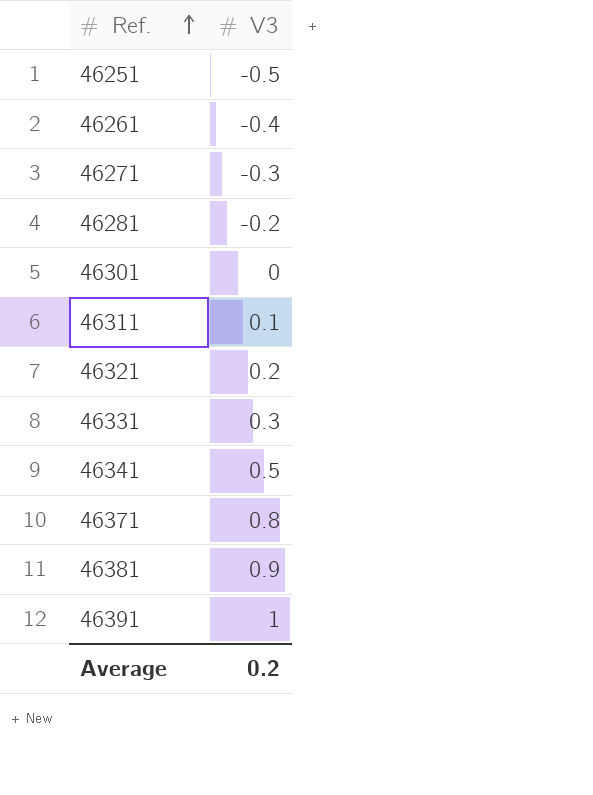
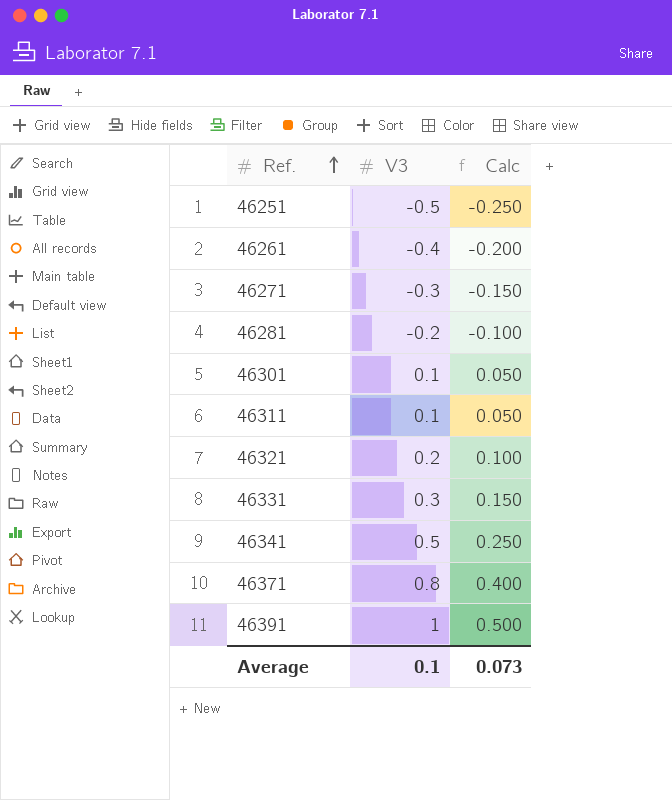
column Calc | formula: none -> [V3] * 0.5
row 46381: 0.9 -> none
46301 | V3: 0 -> 0.1
Average | V3: 0.2 -> 0.1

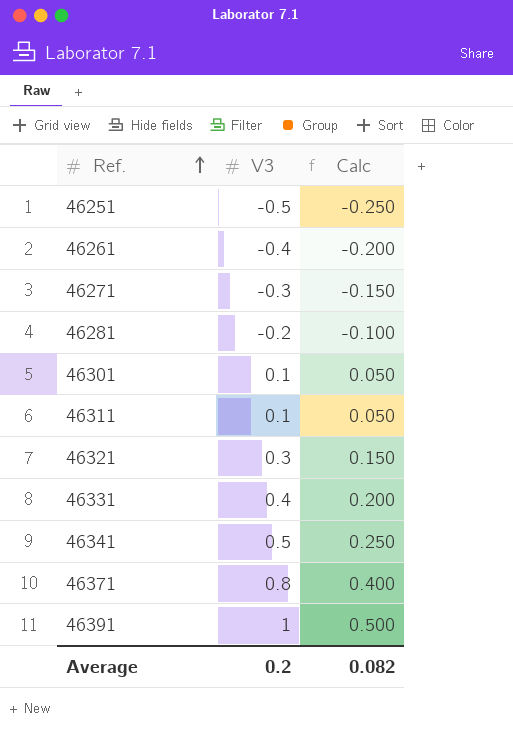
46321 | V3: 0.2 -> 0.3
46321 | Calc: 0.100 -> 0.150
46331 | V3: 0.3 -> 0.4
46331 | Calc: 0.150 -> 0.200
Average | V3: 0.1 -> 0.2
Average | Calc: 0.073 -> 0.082

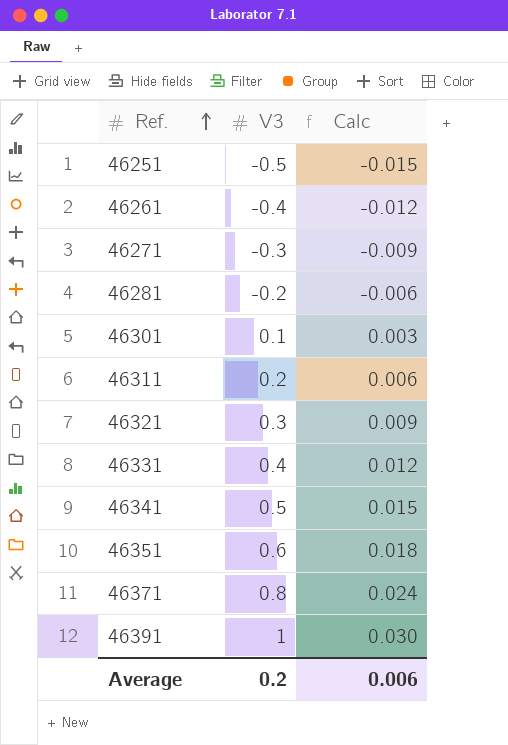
column Calc | formula: [V3] * 0.5 -> [V3] * 0.03
46311 | V3: 0.1 -> 0.2
row 46351: none -> 0.6 | 0.018
Average | Calc: 0.082 -> 0.006

